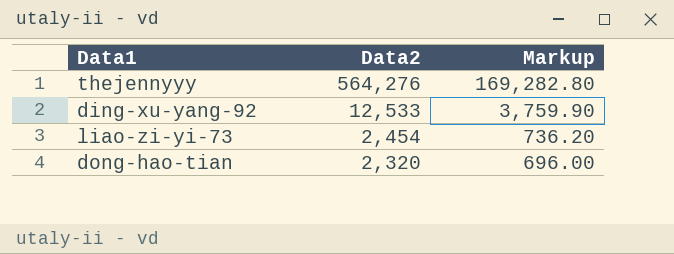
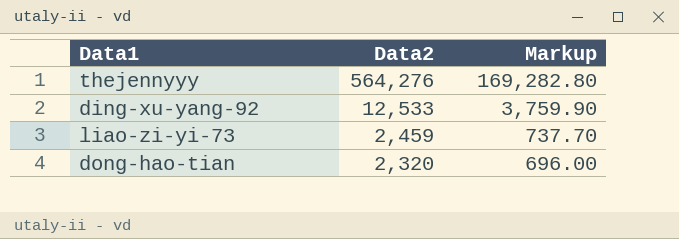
liao-zi-yi-73 | Data2: 2,454 -> 2,459
liao-zi-yi-73 | Markup: 736.20 -> 737.70

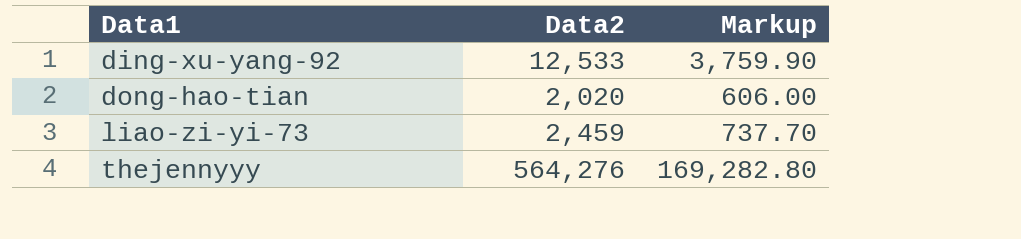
row order: Data2 descending -> Data1 ascending
dong-hao-tian | Data2: 2,320 -> 2,020
dong-hao-tian | Markup: 696.00 -> 606.00

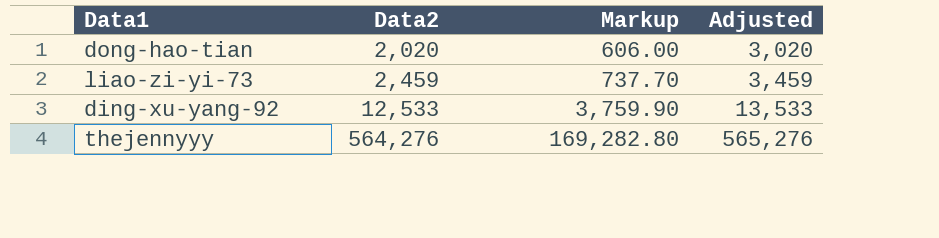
row order: Data1 ascending -> Data2 ascending
column Adjusted | formula: none -> [Data2] + 1000

